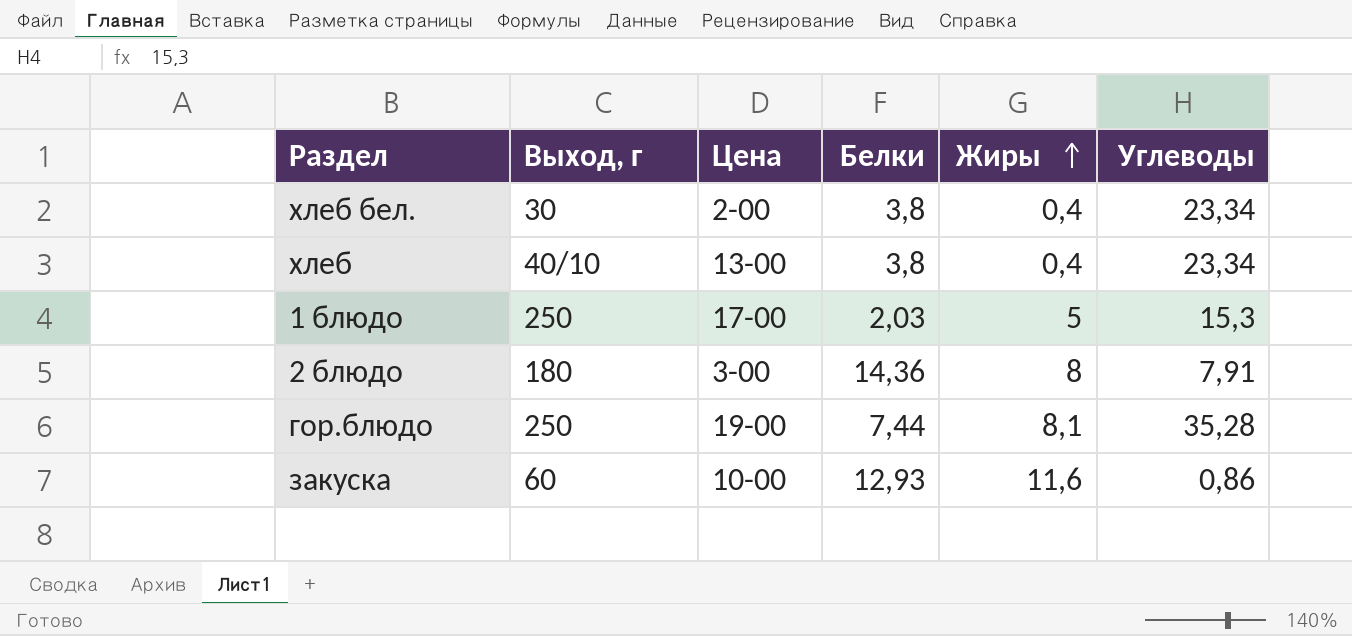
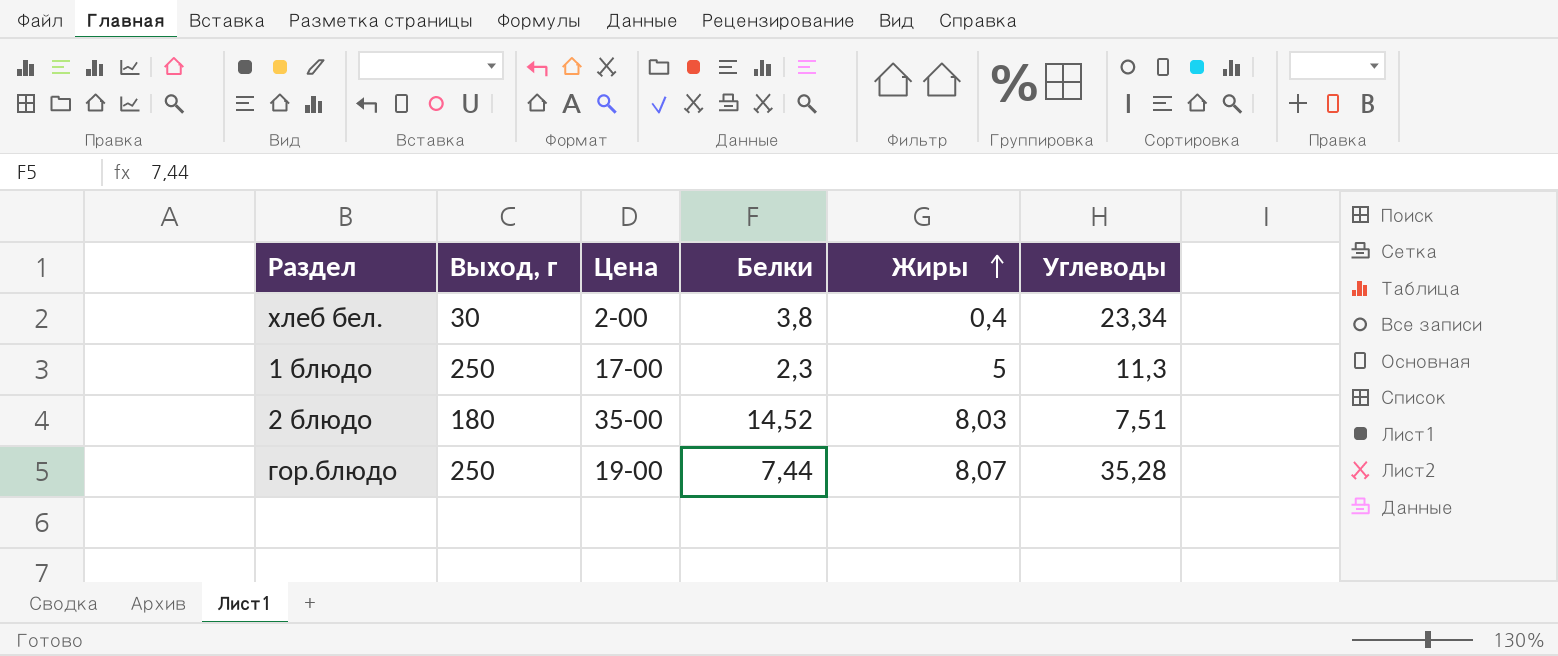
row хлеб: 40/10 | 13-00 | 3,8 | 0,4 | 23,34 -> none
row закуска: 60 | 10-00 | 12,93 | 11,6 | 0,86 -> none
1 блюдо | Белки: 2,03 -> 2,3
1 блюдо | Углеводы: 15,3 -> 11,3
2 блюдо | Цена: 3-00 -> 35-00
2 блюдо | Белки: 14,36 -> 14,52
2 блюдо | Жиры: 8 -> 8,03
2 блюдо | Углеводы: 7,91 -> 7,51
гор.блюдо | Жиры: 8,1 -> 8,07

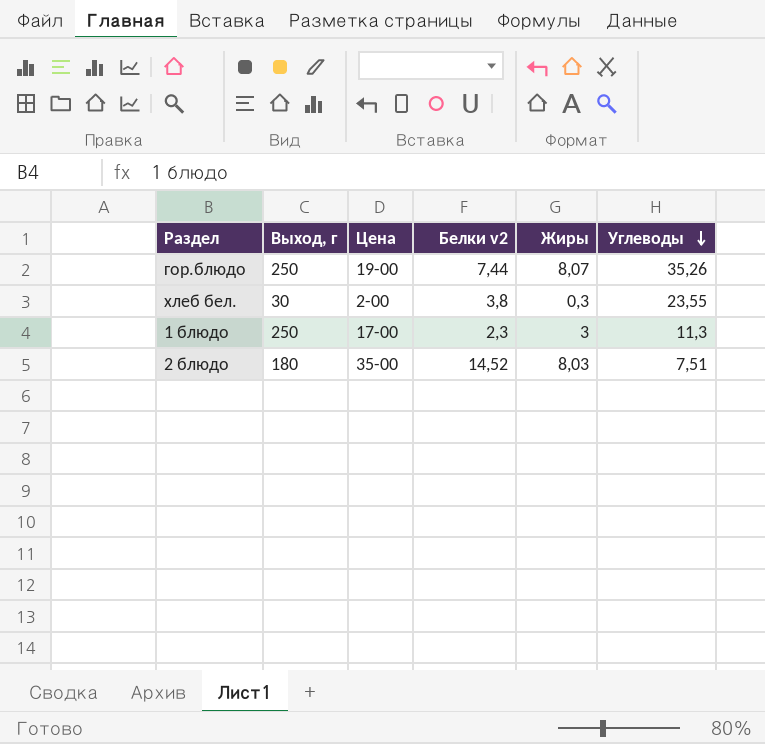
row order: Жиры ascending -> Углеводы descending
column name: Белки -> Белки v2
гор.блюдо | Углеводы: 35,28 -> 35,26
хлеб бел. | Жиры: 0,4 -> 0,3
хлеб бел. | Углеводы: 23,34 -> 23,55
1 блюдо | Жиры: 5 -> 3

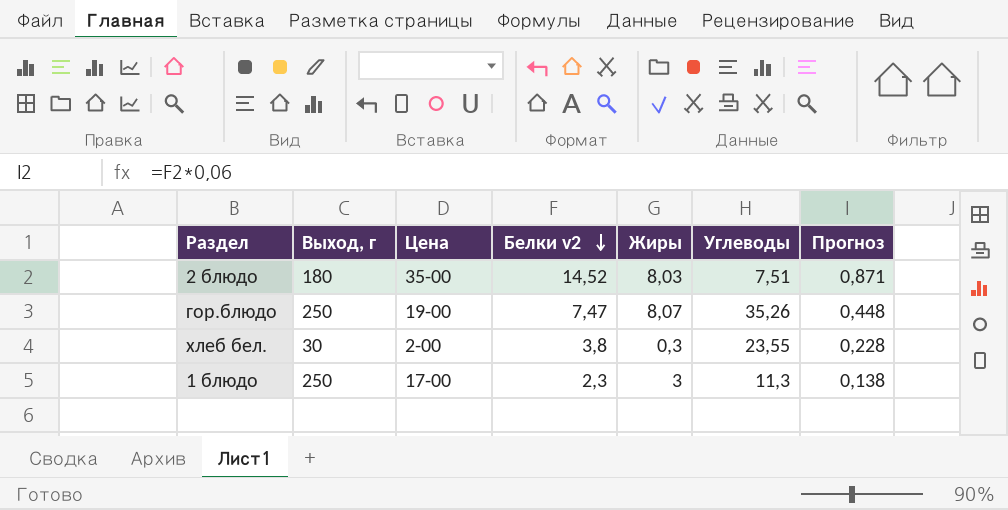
row order: Углеводы descending -> Белки v2 descending
column Прогноз | formula: none -> [Белки v2] * 0,06
гор.блюдо | Белки v2: 7,44 -> 7,47

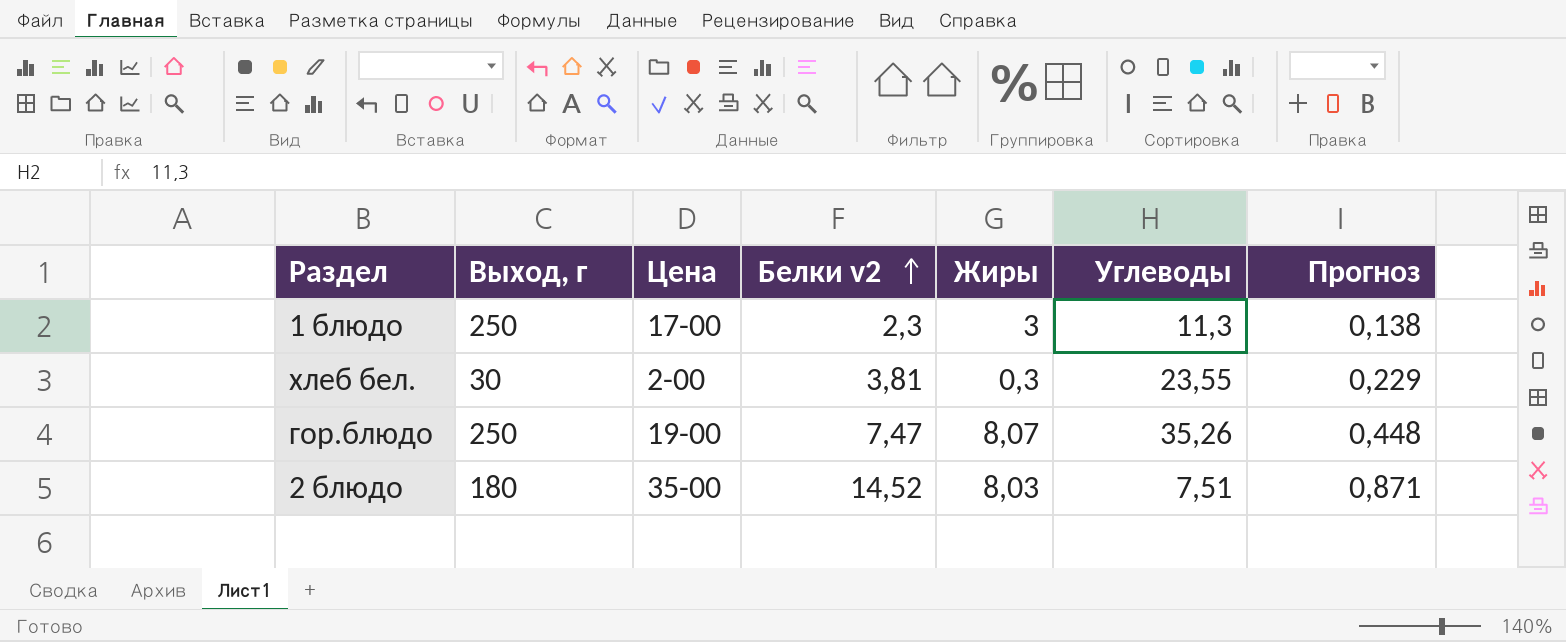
row order: Белки v2 descending -> Белки v2 ascending
хлеб бел. | Белки v2: 3,8 -> 3,81
хлеб бел. | Прогноз: 0,228 -> 0,229

